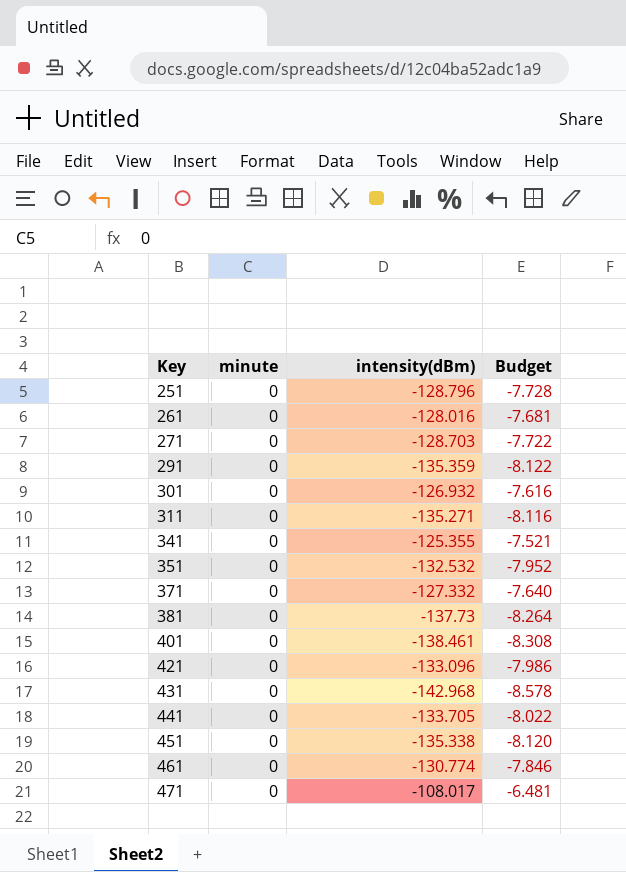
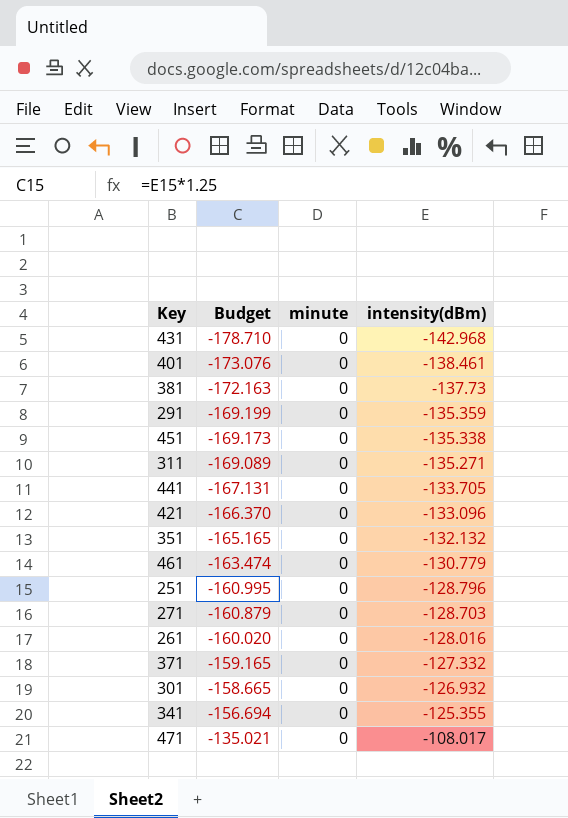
row order: Key ascending -> Budget ascending
column Budget | formula: [intensity(dBm)] * 0.06 -> [intensity(dBm)] * 1.25
column Budget | position: 4 -> 2
351 | intensity(dBm): -132.532 -> -132.132
461 | intensity(dBm): -130.774 -> -130.779

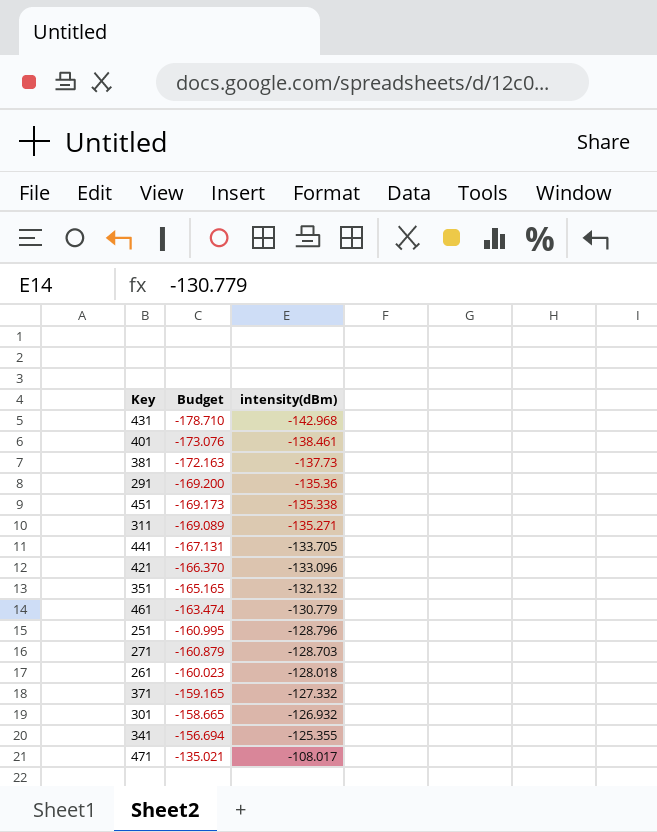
column minute | position: 3 -> none
291 | Budget: -169.199 -> -169.200
291 | intensity(dBm): -135.359 -> -135.36
261 | Budget: -160.020 -> -160.023
261 | intensity(dBm): -128.016 -> -128.018

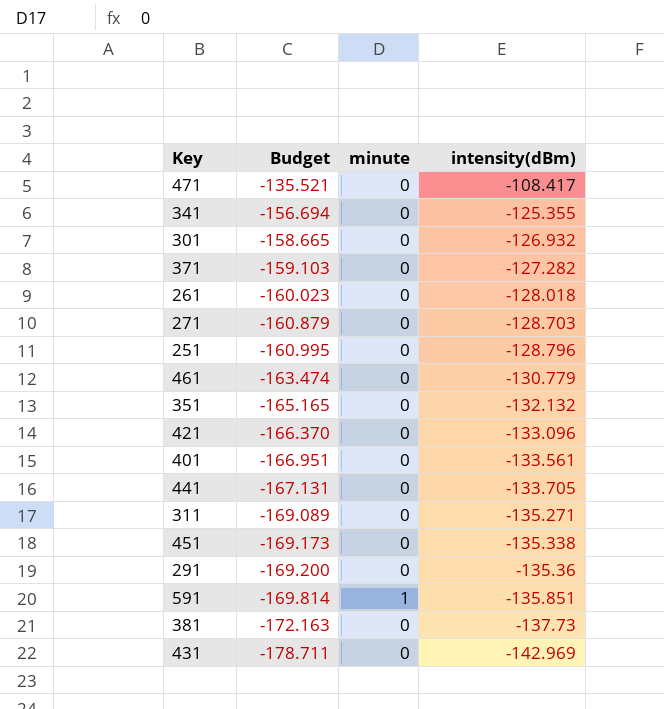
row order: Budget ascending -> Budget descending
column minute | position: none -> 3
471 | Budget: -135.021 -> -135.521
471 | intensity(dBm): -108.017 -> -108.417
371 | Budget: -159.165 -> -159.103
371 | intensity(dBm): -127.332 -> -127.282
401 | Budget: -173.076 -> -166.951
401 | intensity(dBm): -138.461 -> -133.561
row 591: none -> -169.814 | 1 | -135.851
431 | Budget: -178.710 -> -178.711
431 | intensity(dBm): -142.968 -> -142.969

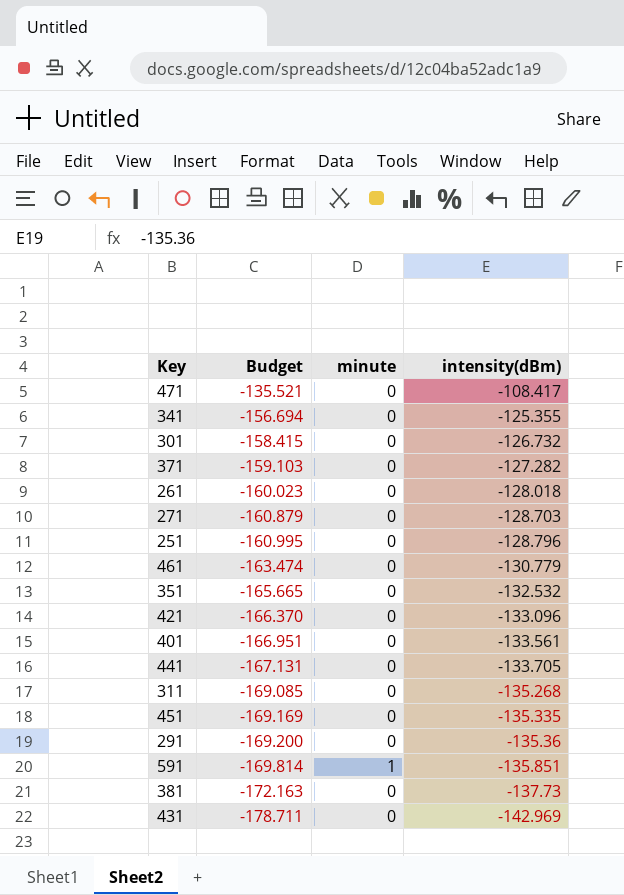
301 | Budget: -158.665 -> -158.415
301 | intensity(dBm): -126.932 -> -126.732
351 | Budget: -165.165 -> -165.665
351 | intensity(dBm): -132.132 -> -132.532
311 | Budget: -169.089 -> -169.085
311 | intensity(dBm): -135.271 -> -135.268
451 | Budget: -169.173 -> -169.169
451 | intensity(dBm): -135.338 -> -135.335

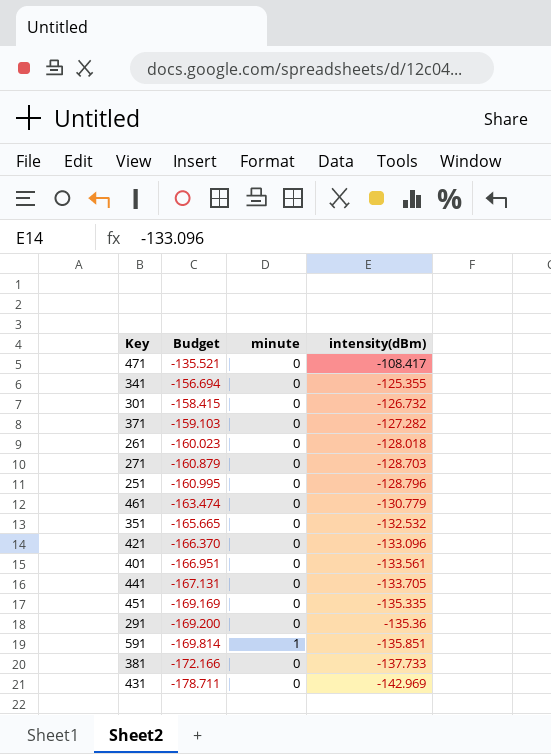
row 311: -169.085 | 0 | -135.268 -> none
381 | Budget: -172.163 -> -172.166
381 | intensity(dBm): -137.73 -> -137.733

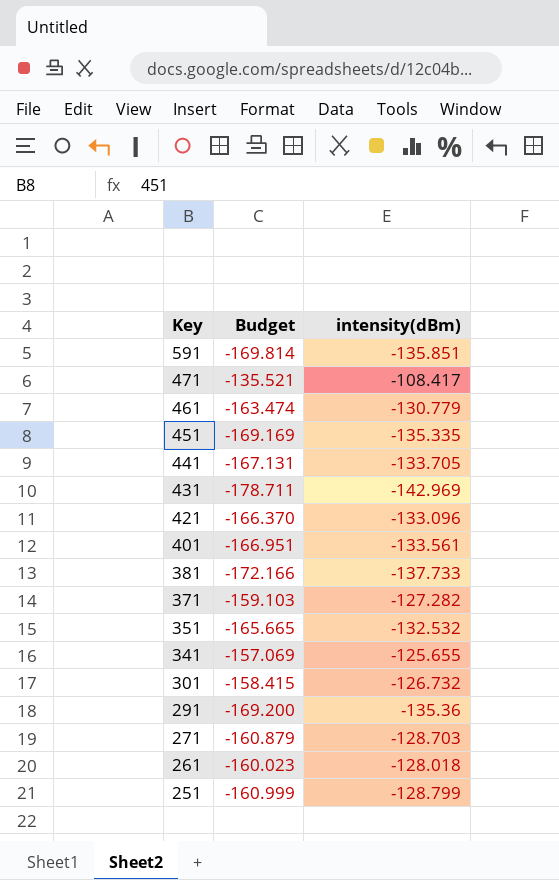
row order: Budget descending -> Key descending
column minute | position: 3 -> none
341 | Budget: -156.694 -> -157.069
341 | intensity(dBm): -125.355 -> -125.655
251 | Budget: -160.995 -> -160.999
251 | intensity(dBm): -128.796 -> -128.799

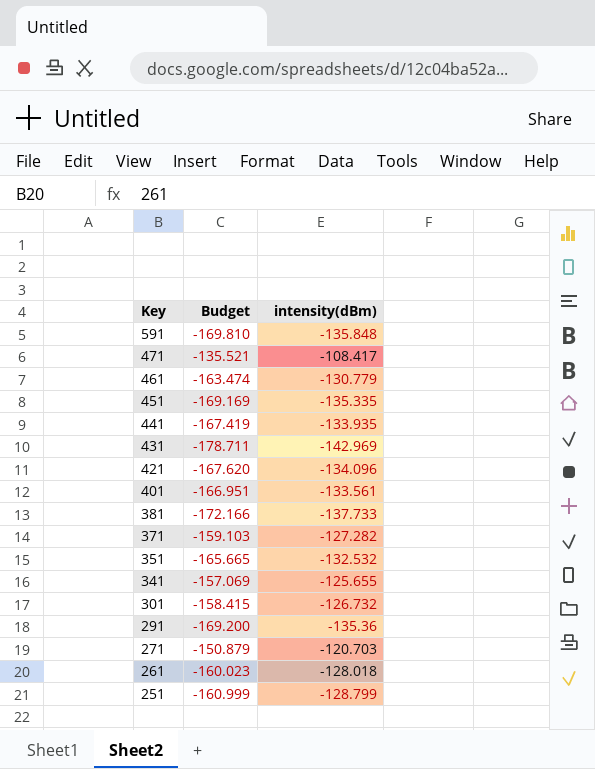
591 | Budget: -169.814 -> -169.810
591 | intensity(dBm): -135.851 -> -135.848
441 | Budget: -167.131 -> -167.419
441 | intensity(dBm): -133.705 -> -133.935
421 | Budget: -166.370 -> -167.620
421 | intensity(dBm): -133.096 -> -134.096
271 | Budget: -160.879 -> -150.879
271 | intensity(dBm): -128.703 -> -120.703

